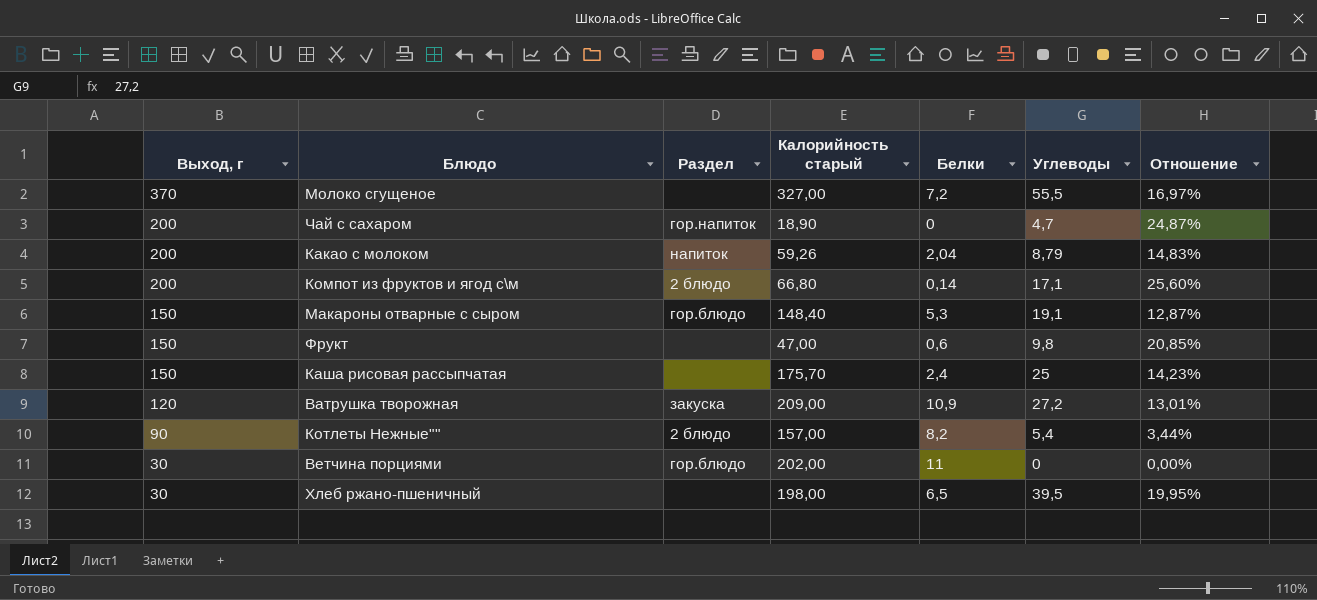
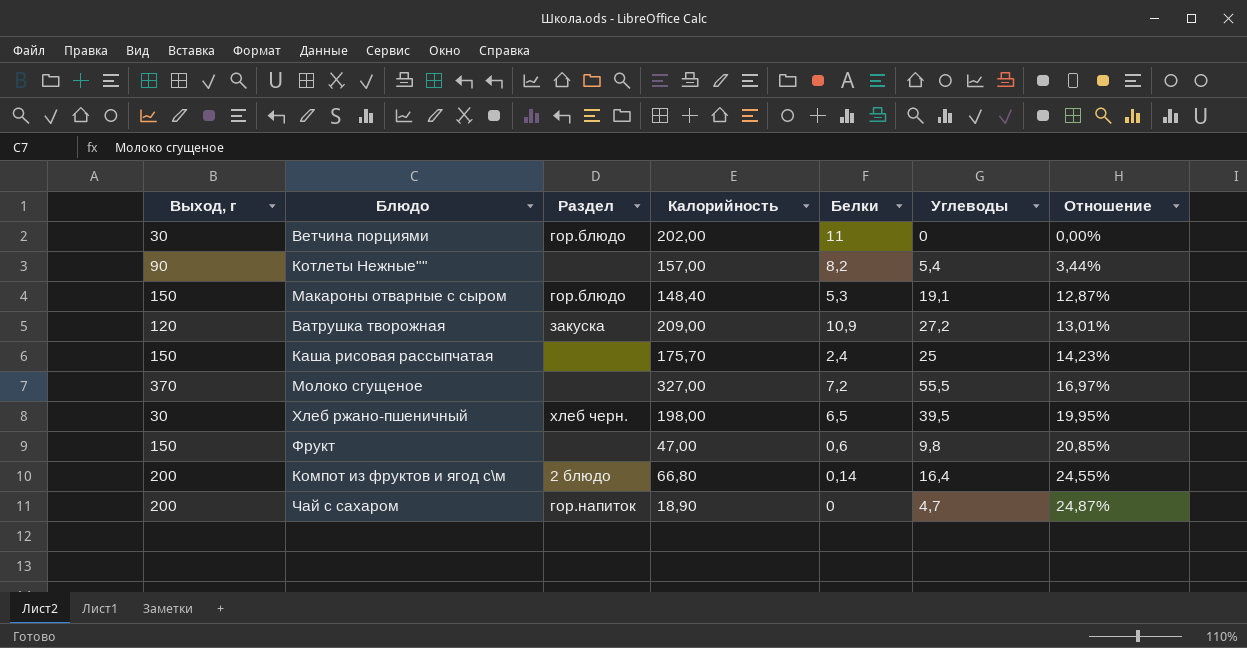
row order: Выход, г descending -> Отношение ascending
column name: Калорийность старый -> Калорийность
row Какао с молоком: 200 | напиток | 59,26 | 2,04 | 8,79 | 14,83% -> none
Котлеты Нежные"" | Раздел: 2 блюдо -> none
Хлеб ржано-пшеничный | Раздел: none -> хлеб черн.
Компот из фруктов и ягод с\м | Углеводы: 17,1 -> 16,4
Компот из фруктов и ягод с\м | Отношение: 25,60% -> 24,55%

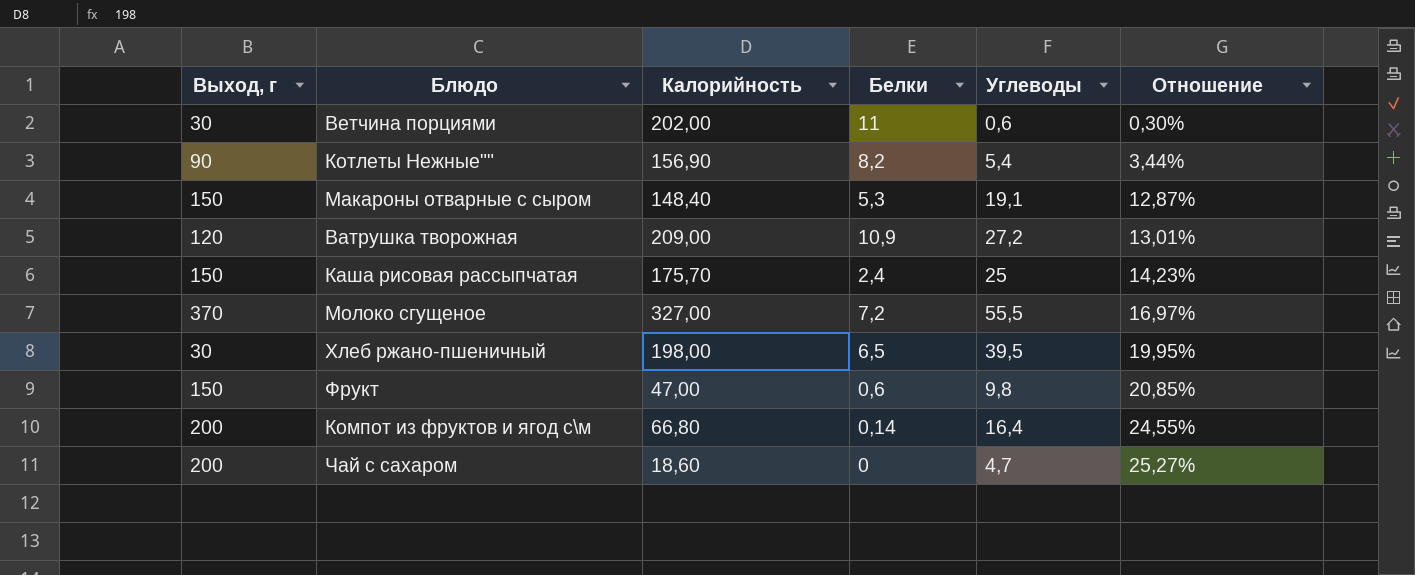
column Раздел | position: 3 -> none
Ветчина порциями | Углеводы: 0 -> 0,6
Ветчина порциями | Отношение: 0,00% -> 0,30%
Котлеты Нежные"" | Калорийность: 157,00 -> 156,90
Чай с сахаром | Калорийность: 18,90 -> 18,60
Чай с сахаром | Отношение: 24,87% -> 25,27%

